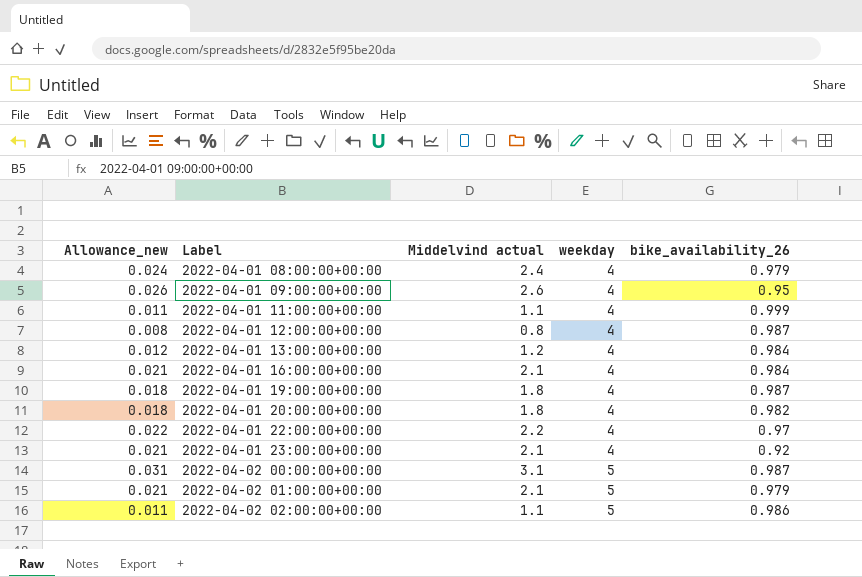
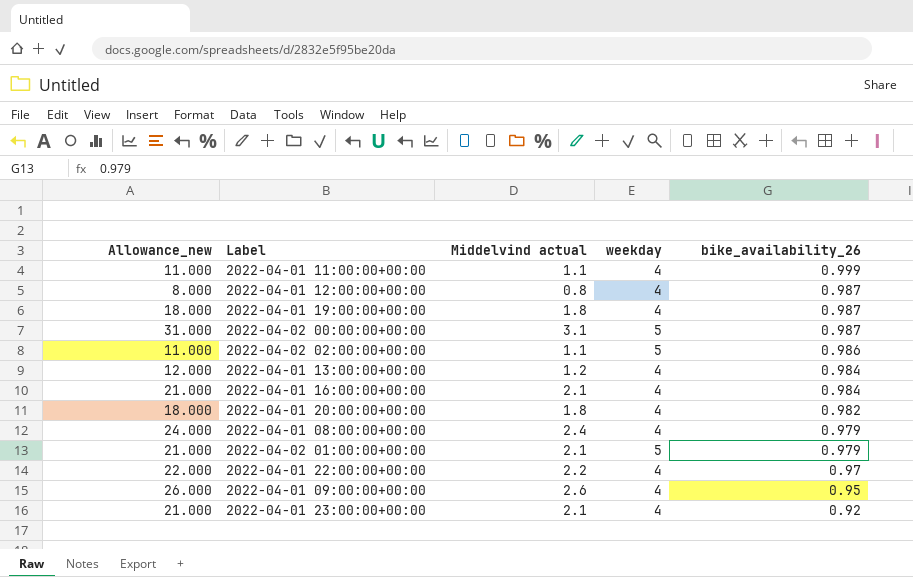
row order: Label ascending -> bike_availability_26 descending
column Allowance_new | formula: [Middelvind actual] * 0.01 -> [Middelvind actual] * 10

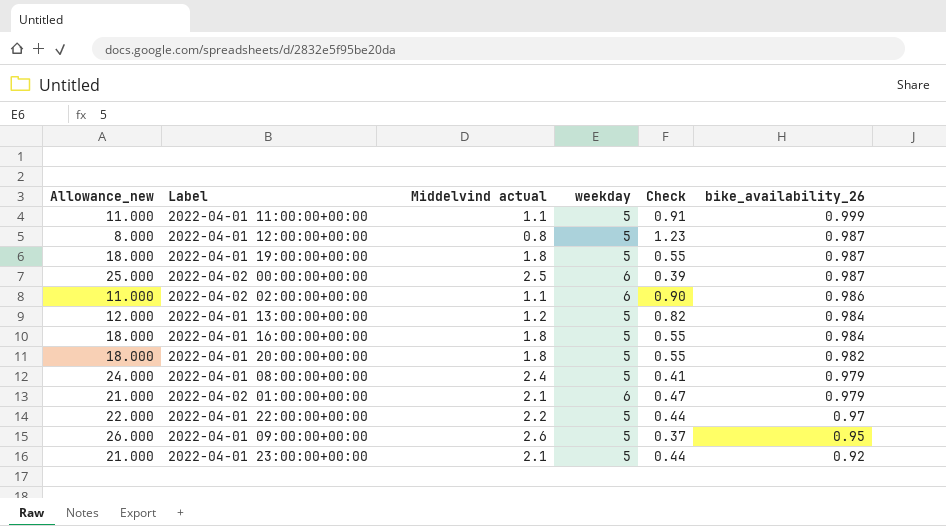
column Check | formula: none -> [bike_availability_26] / [Middelvind actual]
2022-04-01 11:00:00+00:00 | weekday: 4 -> 5
2022-04-01 12:00:00+00:00 | weekday: 4 -> 5
2022-04-01 19:00:00+00:00 | weekday: 4 -> 5
2022-04-02 00:00:00+00:00 | Allowance_new: 31.000 -> 25.000
2022-04-02 00:00:00+00:00 | Middelvind actual: 3.1 -> 2.5
2022-04-02 00:00:00+00:00 | weekday: 5 -> 6
2022-04-02 02:00:00+00:00 | weekday: 5 -> 6
2022-04-01 13:00:00+00:00 | weekday: 4 -> 5
2022-04-01 16:00:00+00:00 | Allowance_new: 21.000 -> 18.000
2022-04-01 16:00:00+00:00 | Middelvind actual: 2.1 -> 1.8
2022-04-01 16:00:00+00:00 | weekday: 4 -> 5
2022-04-01 20:00:00+00:00 | weekday: 4 -> 5
2022-04-01 08:00:00+00:00 | weekday: 4 -> 5
2022-04-02 01:00:00+00:00 | weekday: 5 -> 6
2022-04-01 22:00:00+00:00 | weekday: 4 -> 5
2022-04-01 09:00:00+00:00 | weekday: 4 -> 5
2022-04-01 23:00:00+00:00 | weekday: 4 -> 5

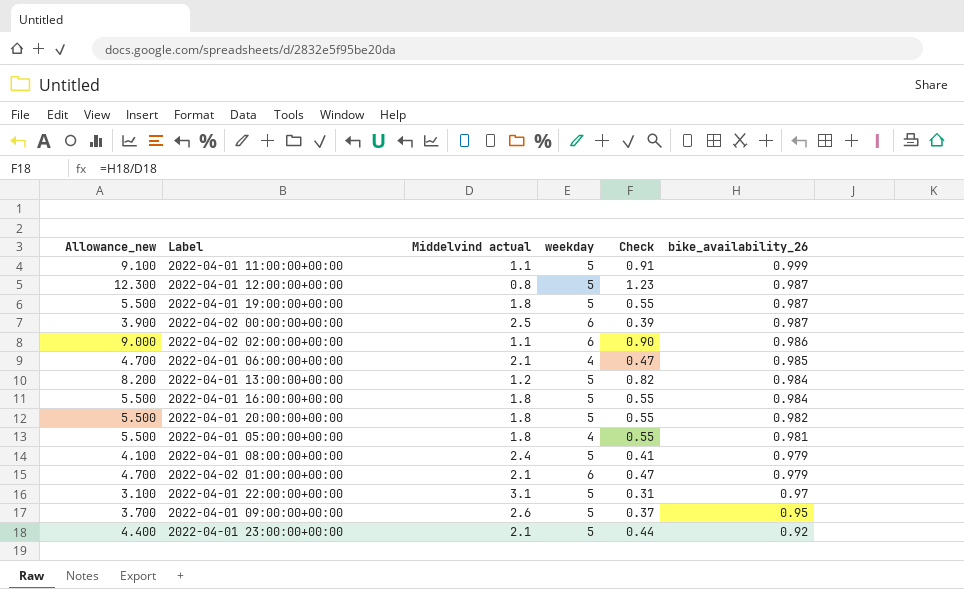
column Allowance_new | formula: [Middelvind actual] * 10 -> [Check] * 10
row 2022-04-01 06:00:00+00:00: none -> 4.700 | 2.1 | 4 | 0.47 | 0.985
row 2022-04-01 05:00:00+00:00: none -> 5.500 | 1.8 | 4 | 0.55 | 0.981
2022-04-01 22:00:00+00:00 | Middelvind actual: 2.2 -> 3.1
2022-04-01 22:00:00+00:00 | Check: 0.44 -> 0.31

